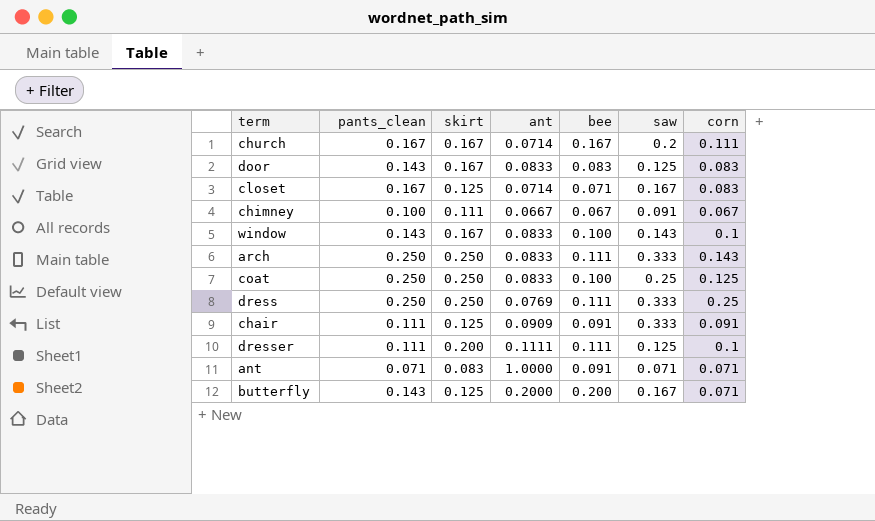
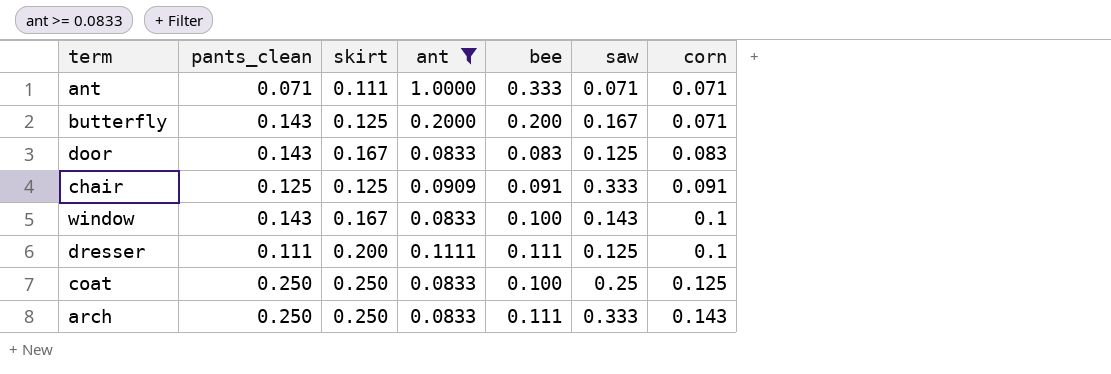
filter: none -> ant >= 0.0833
row order: none -> corn ascending
ant | skirt: 0.083 -> 0.111
ant | bee: 0.091 -> 0.333
chair | pants_clean: 0.111 -> 0.125

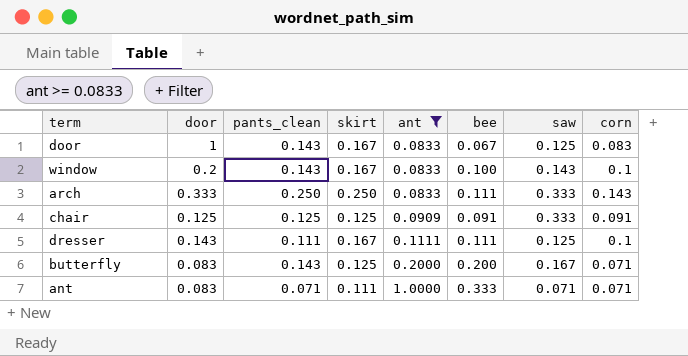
row order: corn ascending -> ant ascending
column door | position: none -> 2
row coat: 0.250 | 0.250 | 0.0833 | 0.100 | 0.25 | 0.125 -> none
door | bee: 0.083 -> 0.067
dresser | skirt: 0.200 -> 0.167

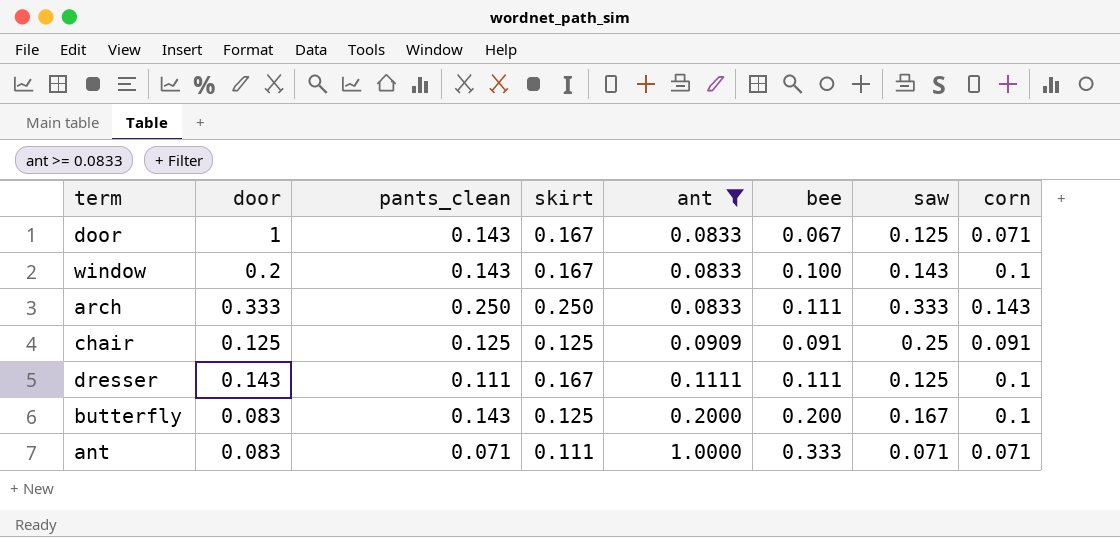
door | corn: 0.083 -> 0.071
chair | saw: 0.333 -> 0.25
butterfly | corn: 0.071 -> 0.1

